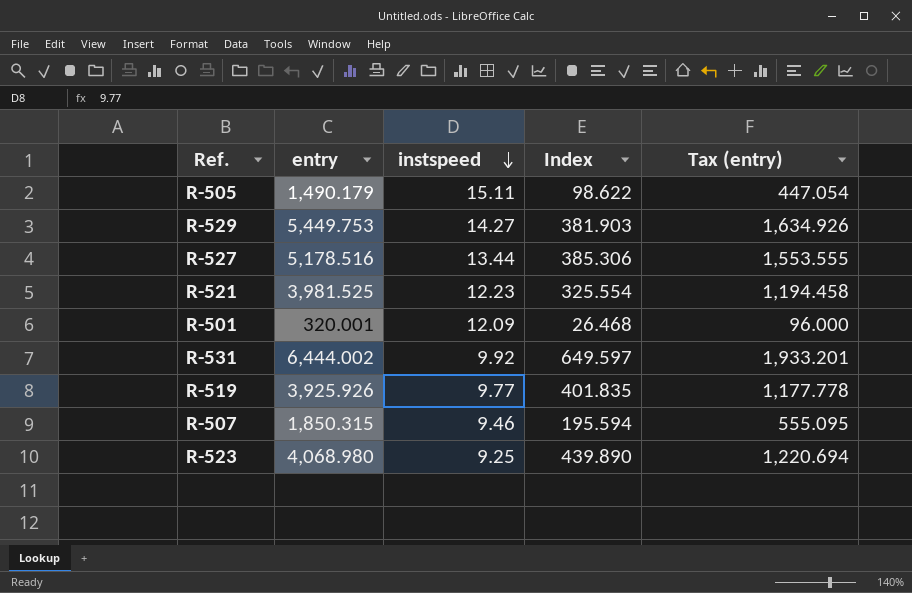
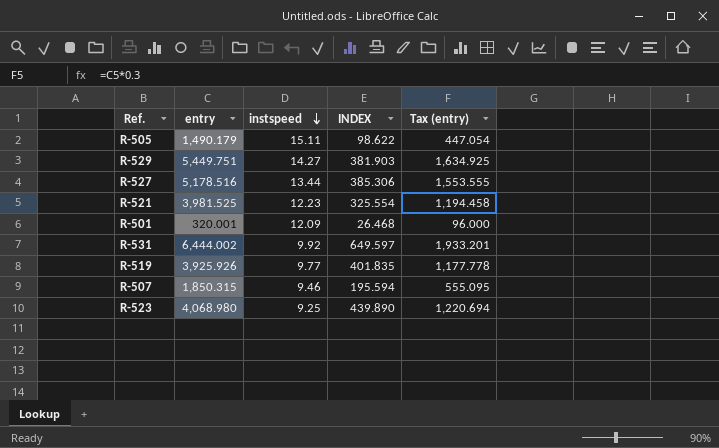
column name: Index -> INDEX
R-529 | entry: 5,449.753 -> 5,449.751
R-529 | Tax (entry): 1,634.926 -> 1,634.925

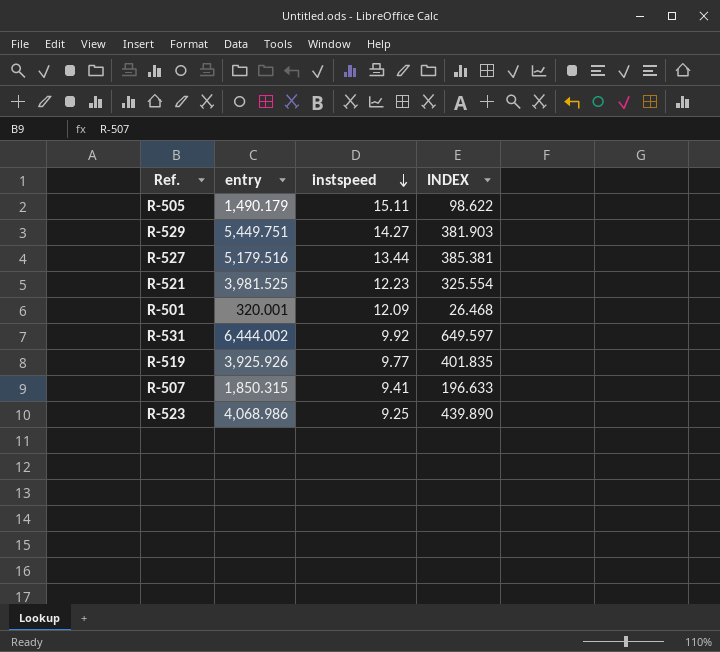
column Tax (entry) | formula: [entry] * 0.3 -> none
R-527 | entry: 5,178.516 -> 5,179.516
R-527 | INDEX: 385.306 -> 385.381
R-507 | instspeed: 9.46 -> 9.41
R-507 | INDEX: 195.594 -> 196.633
R-523 | entry: 4,068.980 -> 4,068.986

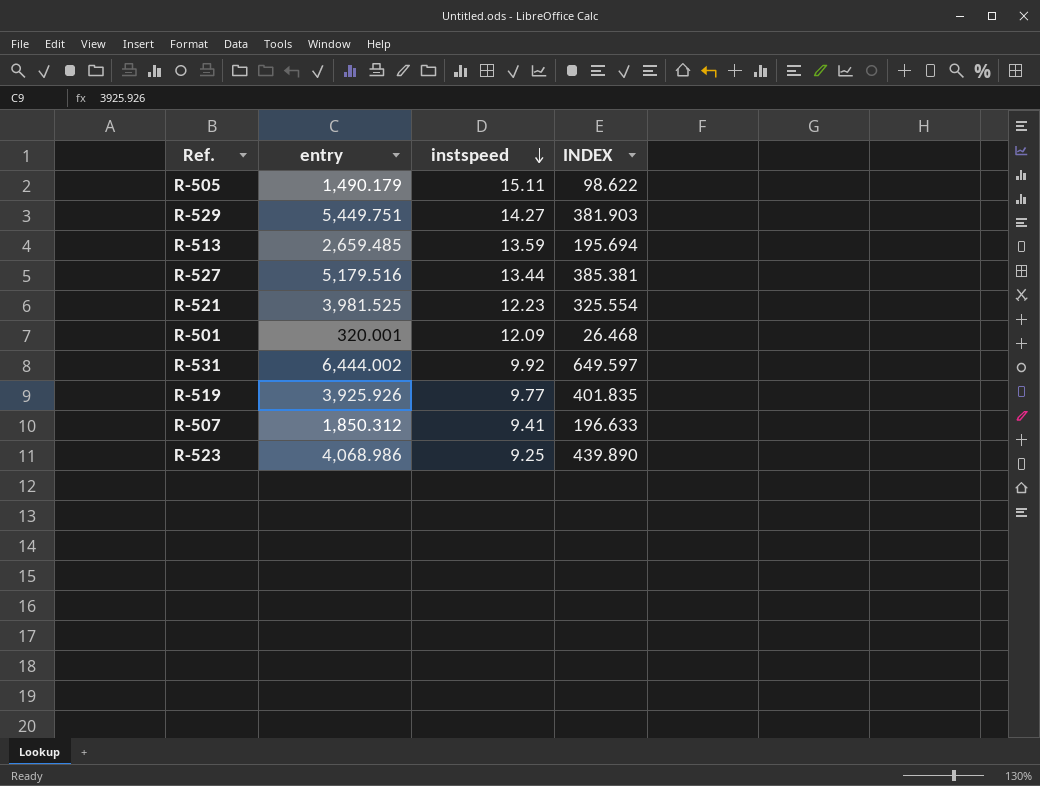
row R-513: none -> 2,659.485 | 13.59 | 195.694
R-507 | entry: 1,850.315 -> 1,850.312

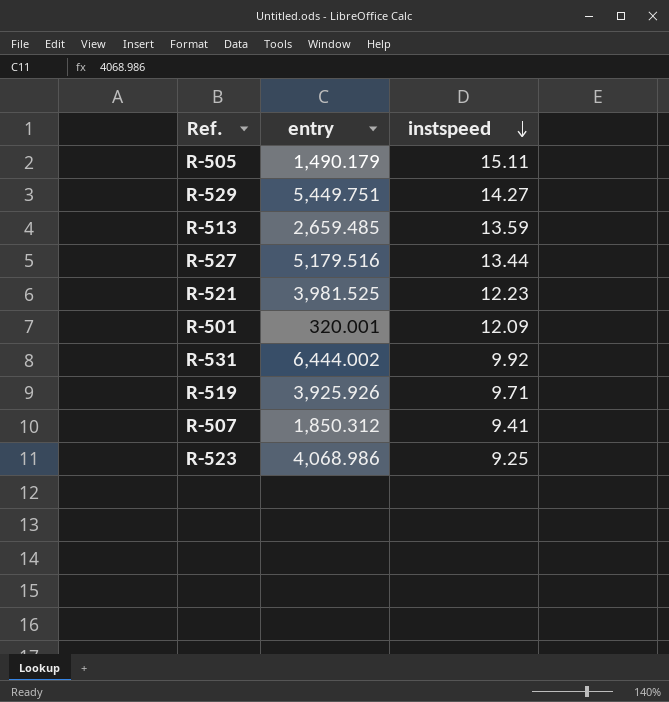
column INDEX | formula: [entry] / [instspeed] -> none
R-519 | instspeed: 9.77 -> 9.71

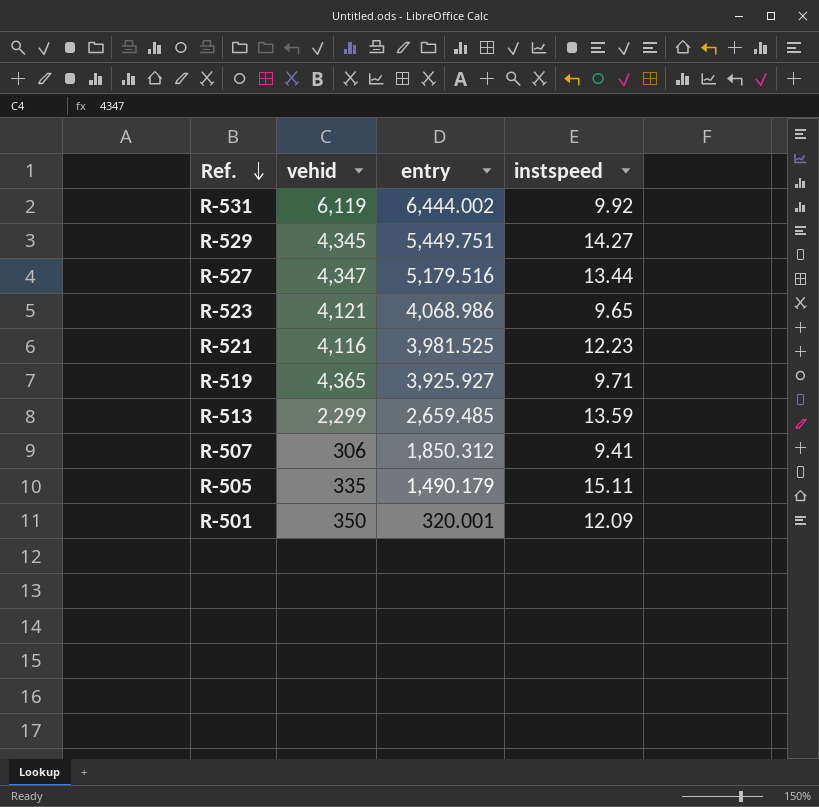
row order: instspeed descending -> Ref. descending
column vehid | position: none -> 2
R-523 | instspeed: 9.25 -> 9.65
R-519 | entry: 3,925.926 -> 3,925.927

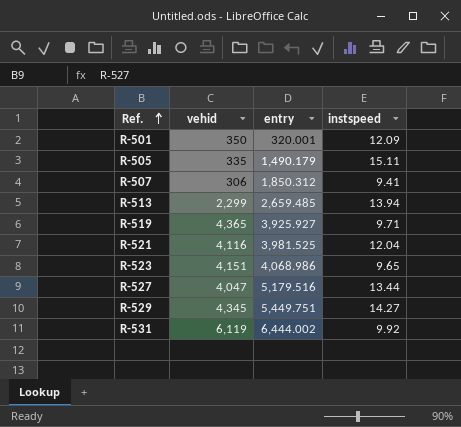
row order: Ref. descending -> Ref. ascending
R-513 | instspeed: 13.59 -> 13.94
R-521 | instspeed: 12.23 -> 12.04
R-523 | vehid: 4,121 -> 4,151
R-527 | vehid: 4,347 -> 4,047

